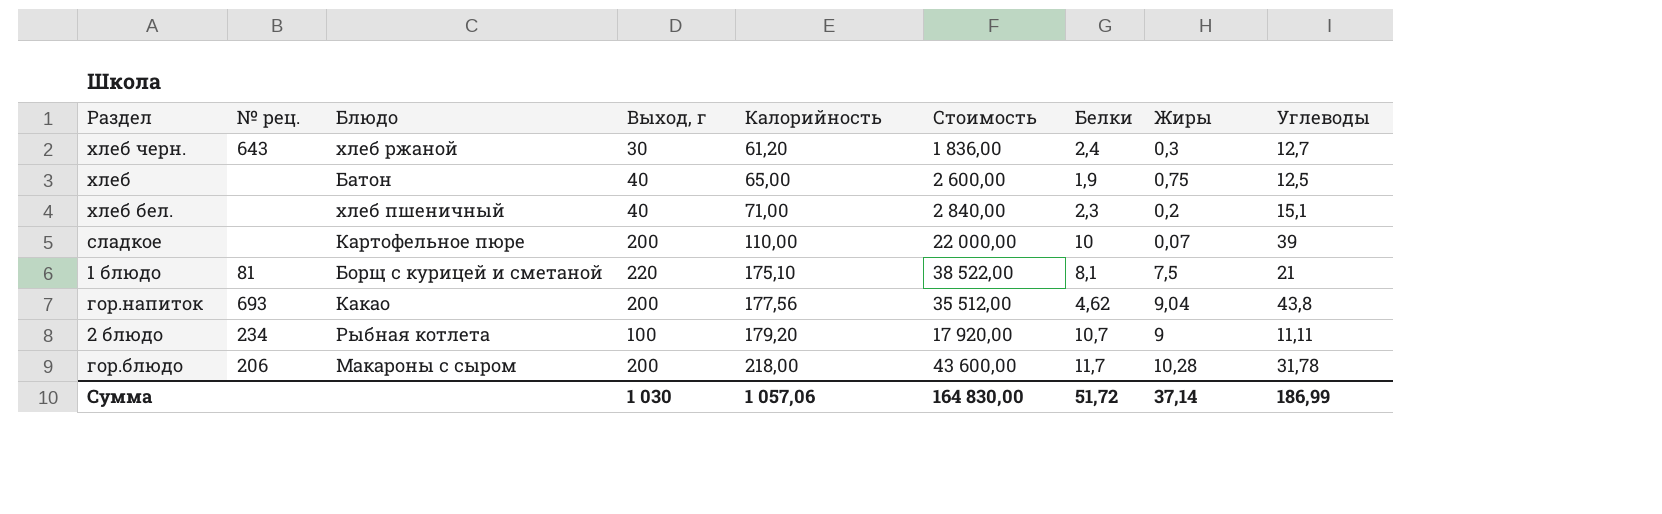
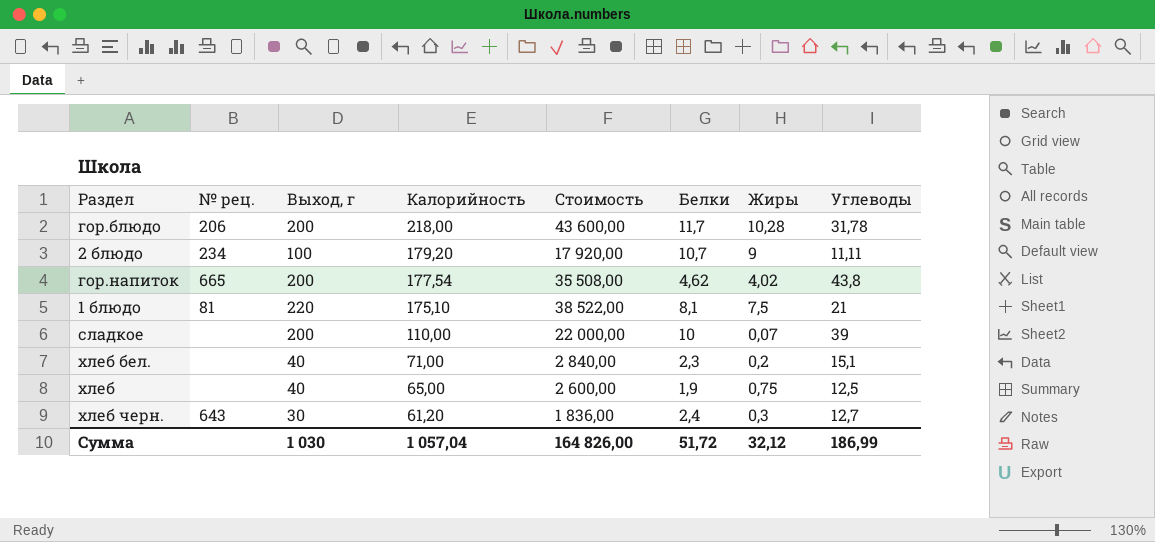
row order: Калорийность ascending -> Калорийность descending
column Блюдо | position: 3 -> none
гор.напиток | № рец.: 693 -> 665
гор.напиток | Калорийность: 177,56 -> 177,54
гор.напиток | Стоимость: 35 512,00 -> 35 508,00
гор.напиток | Жиры: 9,04 -> 4,02
Сумма | Калорийность: 1 057,06 -> 1 057,04
Сумма | Стоимость: 164 830,00 -> 164 826,00
Сумма | Жиры: 37,14 -> 32,12

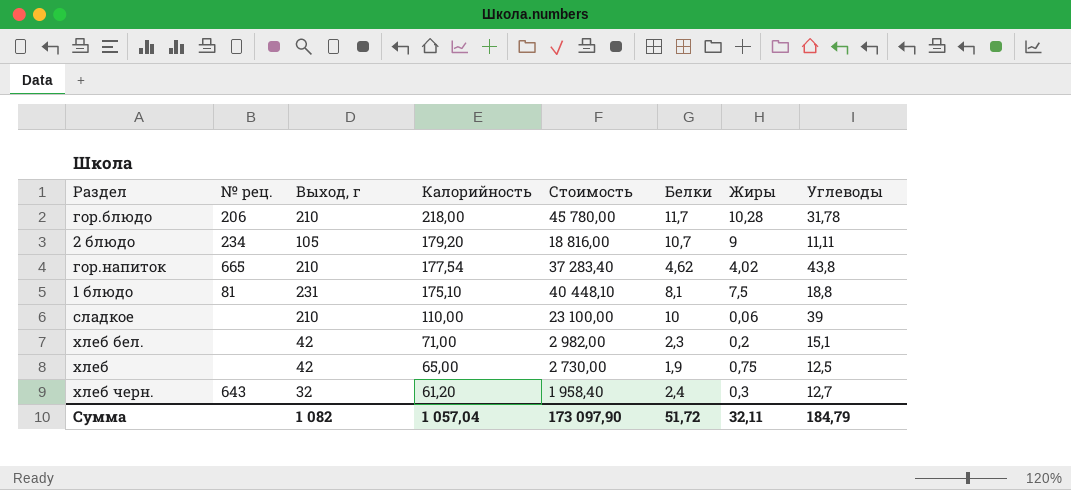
гор.блюдо | Выход, г: 200 -> 210
гор.блюдо | Стоимость: 43 600,00 -> 45 780,00
2 блюдо | Выход, г: 100 -> 105
2 блюдо | Стоимость: 17 920,00 -> 18 816,00
гор.напиток | Выход, г: 200 -> 210
гор.напиток | Стоимость: 35 508,00 -> 37 283,40
1 блюдо | Выход, г: 220 -> 231
1 блюдо | Стоимость: 38 522,00 -> 40 448,10
1 блюдо | Углеводы: 21 -> 18,8
сладкое | Выход, г: 200 -> 210
сладкое | Стоимость: 22 000,00 -> 23 100,00
сладкое | Жиры: 0,07 -> 0,06
хлеб бел. | Выход, г: 40 -> 42
хлеб бел. | Стоимость: 2 840,00 -> 2 982,00
хлеб | Выход, г: 40 -> 42
хлеб | Стоимость: 2 600,00 -> 2 730,00
хлеб черн. | Выход, г: 30 -> 32
хлеб черн. | Стоимость: 1 836,00 -> 1 958,40
Сумма | Выход, г: 1 030 -> 1 082
Сумма | Стоимость: 164 826,00 -> 173 097,90
Сумма | Жиры: 32,12 -> 32,11
Сумма | Углеводы: 186,99 -> 184,79

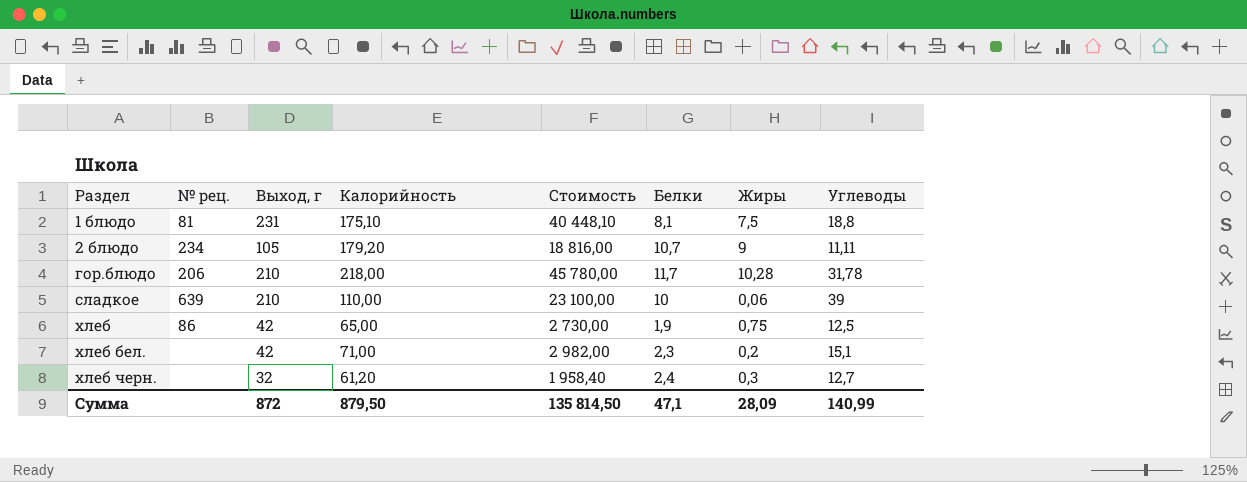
row order: Калорийность descending -> Раздел ascending
row гор.напиток: 665 | 210 | 177,54 | 37 283,40 | 4,62 | 4,02 | 43,8 -> none
сладкое | № рец.: none -> 639
хлеб | № рец.: none -> 86
хлеб черн. | № рец.: 643 -> none
Сумма | Выход, г: 1 082 -> 872
Сумма | Калорийность: 1 057,04 -> 879,50
Сумма | Стоимость: 173 097,90 -> 135 814,50
Сумма | Белки: 51,72 -> 47,1
Сумма | Жиры: 32,11 -> 28,09
Сумма | Углеводы: 184,79 -> 140,99

